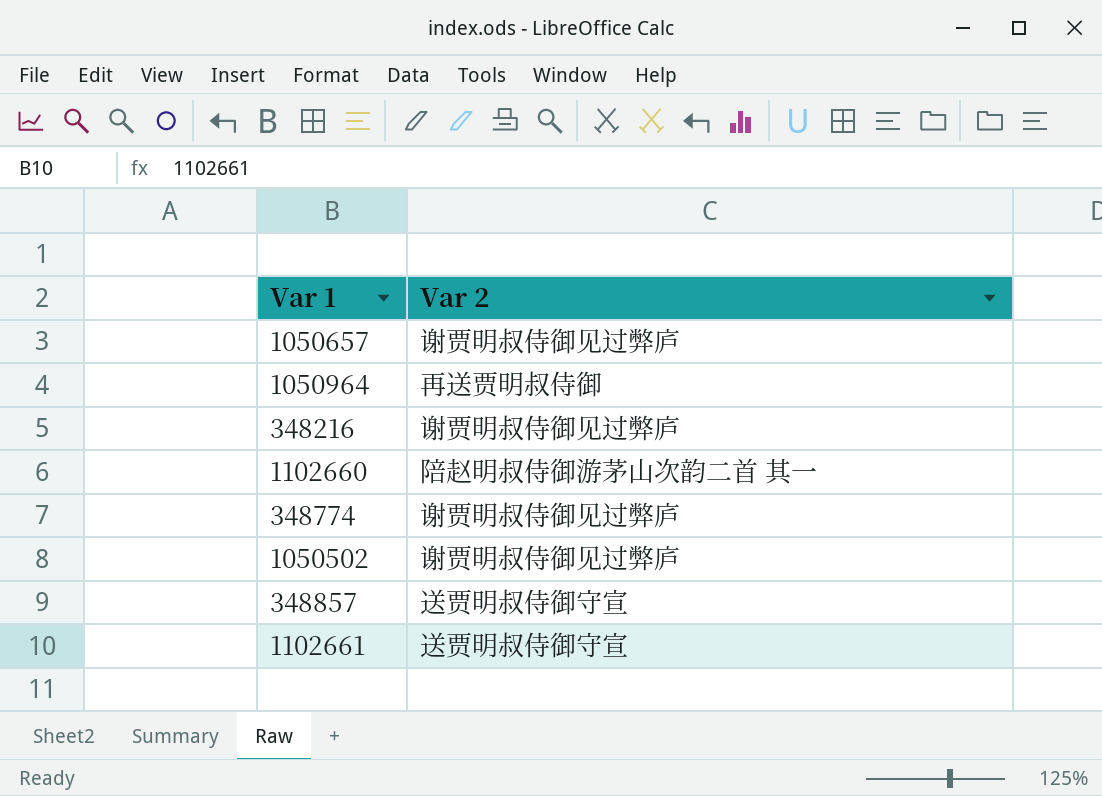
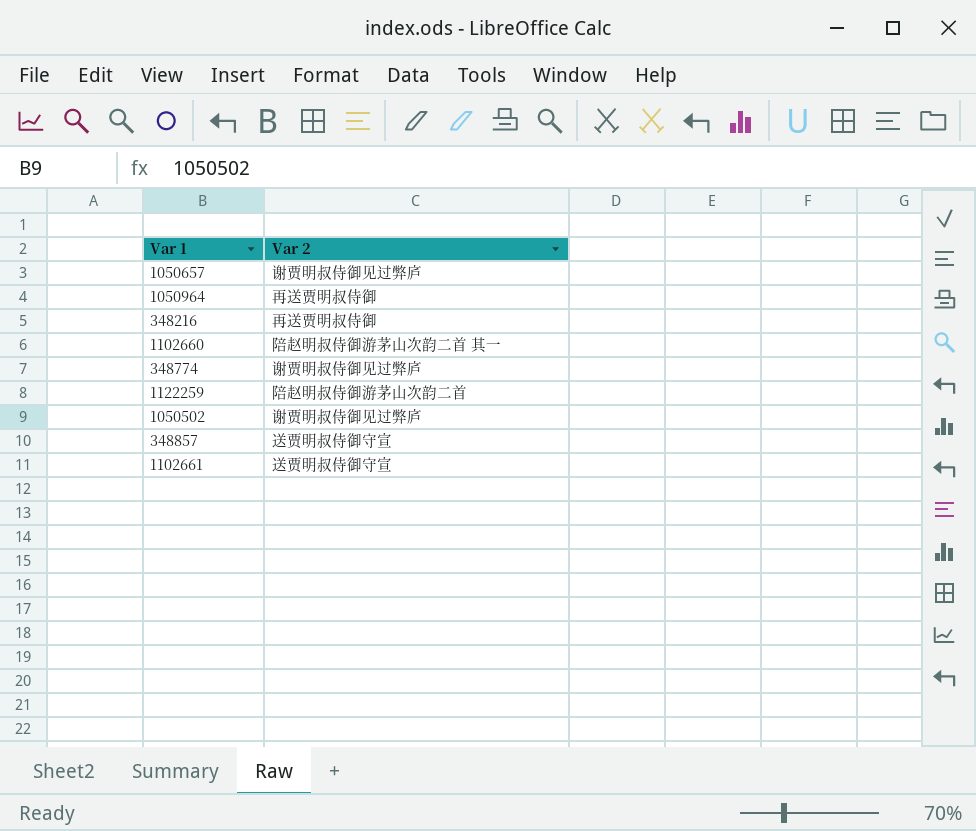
348216 | Var 2: 谢贾明叔侍御见过弊庐 -> 再送贾明叔侍御
row 1122259: none -> 陪赵明叔侍御游茅山次韵二首

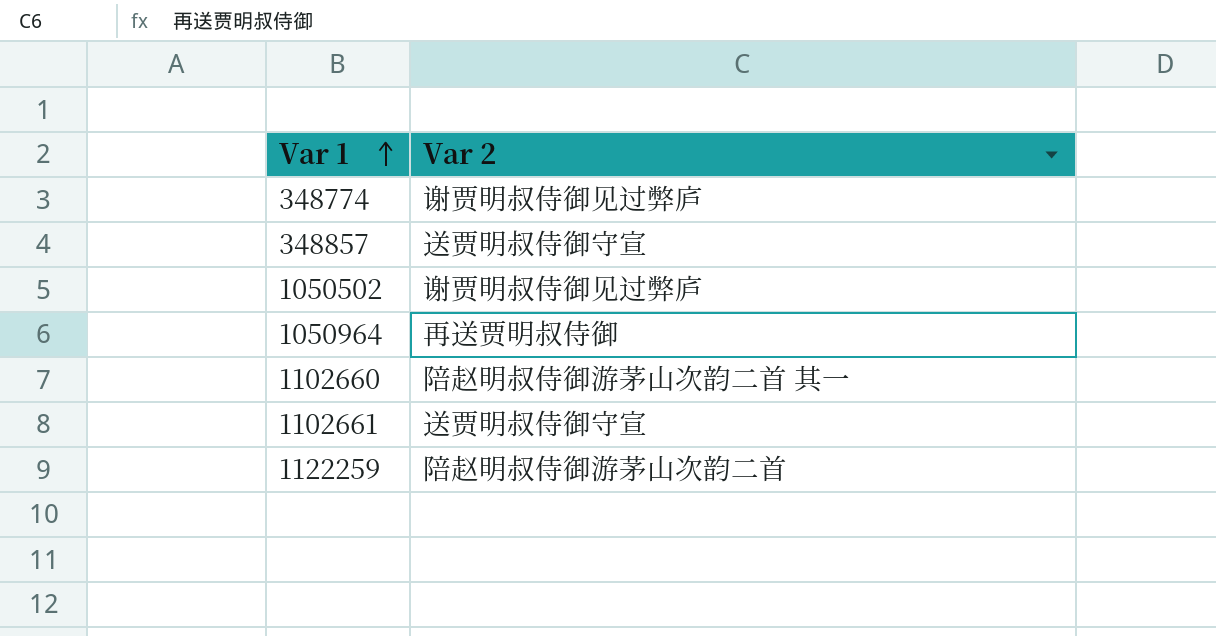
row order: none -> Var 1 ascending
row 1050657: 谢贾明叔侍御见过弊庐 -> none
row 348216: 再送贾明叔侍御 -> none

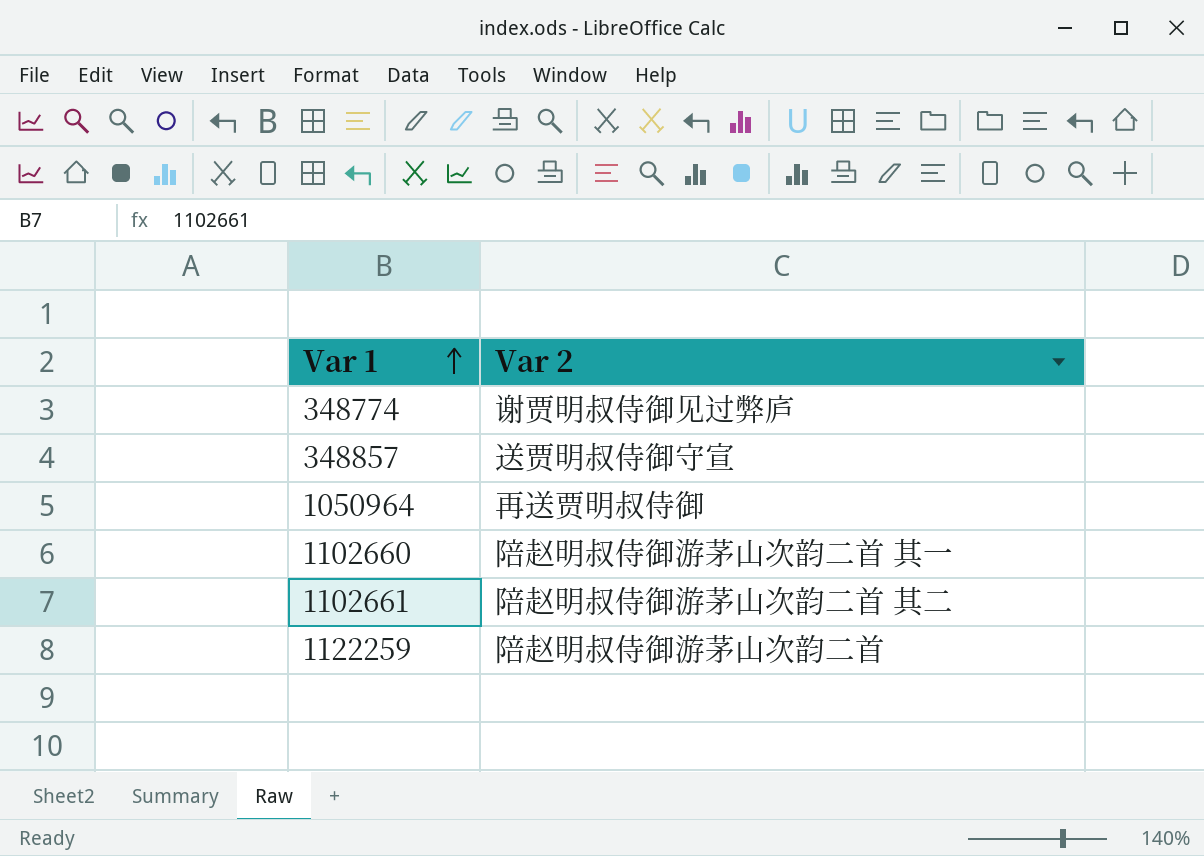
row 1050502: 谢贾明叔侍御见过弊庐 -> none
1102661 | Var 2: 送贾明叔侍御守宣 -> 陪赵明叔侍御游茅山次韵二首 其二

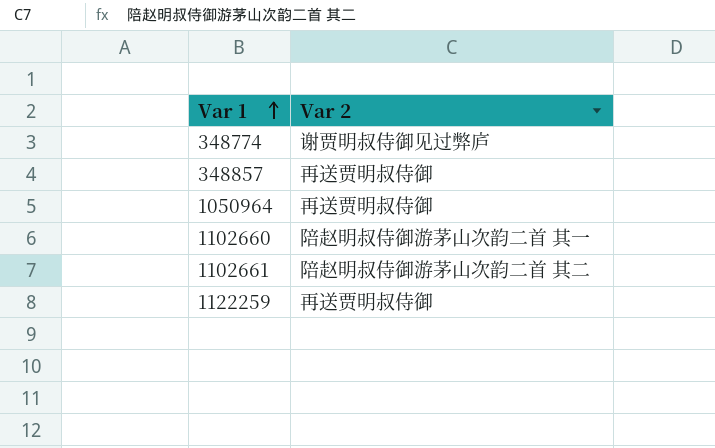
348857 | Var 2: 送贾明叔侍御守宣 -> 再送贾明叔侍御
1122259 | Var 2: 陪赵明叔侍御游茅山次韵二首 -> 再送贾明叔侍御

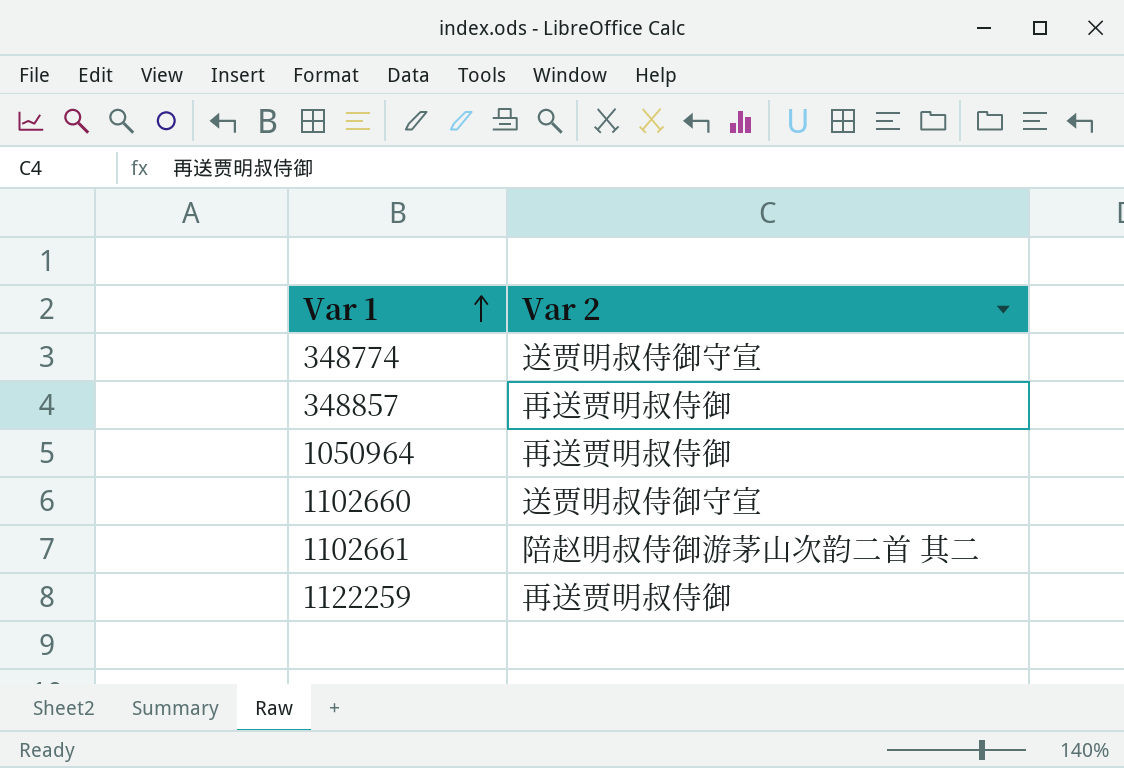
348774 | Var 2: 谢贾明叔侍御见过弊庐 -> 送贾明叔侍御守宣
1102660 | Var 2: 陪赵明叔侍御游茅山次韵二首 其一 -> 送贾明叔侍御守宣

